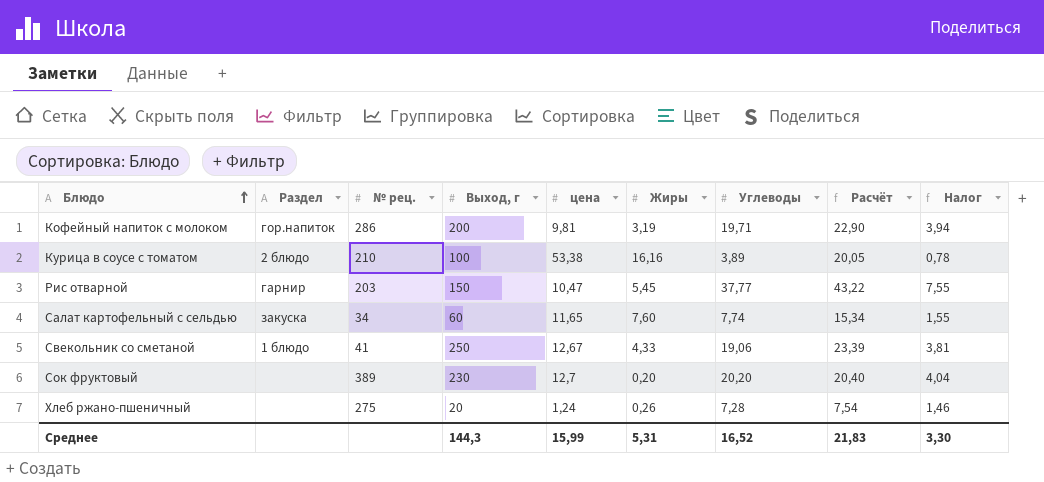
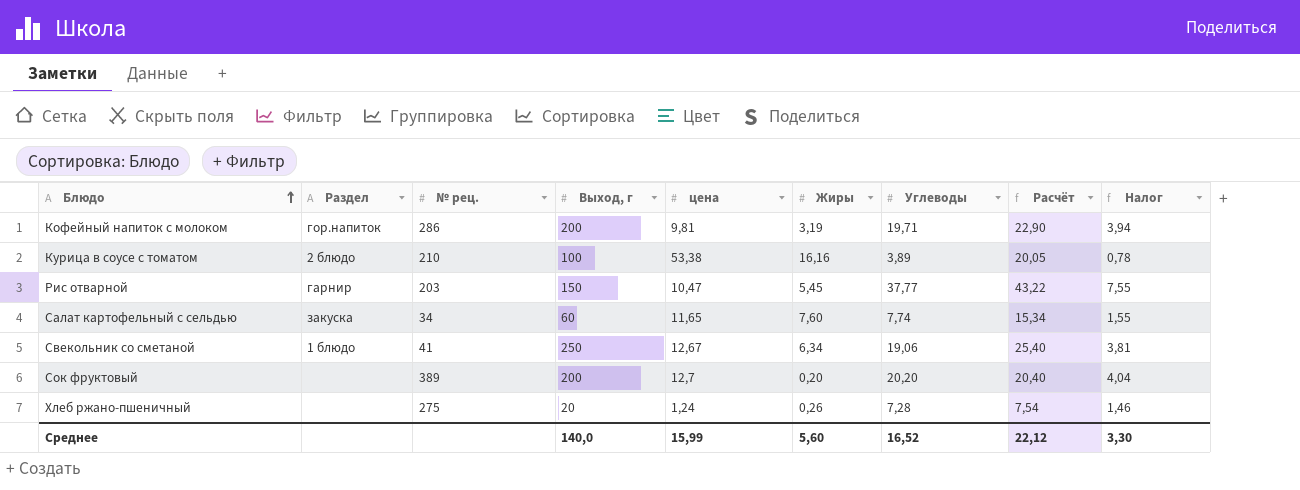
Свекольник со сметаной | Жиры: 4,33 -> 6,34
Свекольник со сметаной | Расчёт: 23,39 -> 25,40
Сок фруктовый | Выход, г: 230 -> 200
Среднее | Выход, г: 144,3 -> 140,0
Среднее | Жиры: 5,31 -> 5,60
Среднее | Расчёт: 21,83 -> 22,12

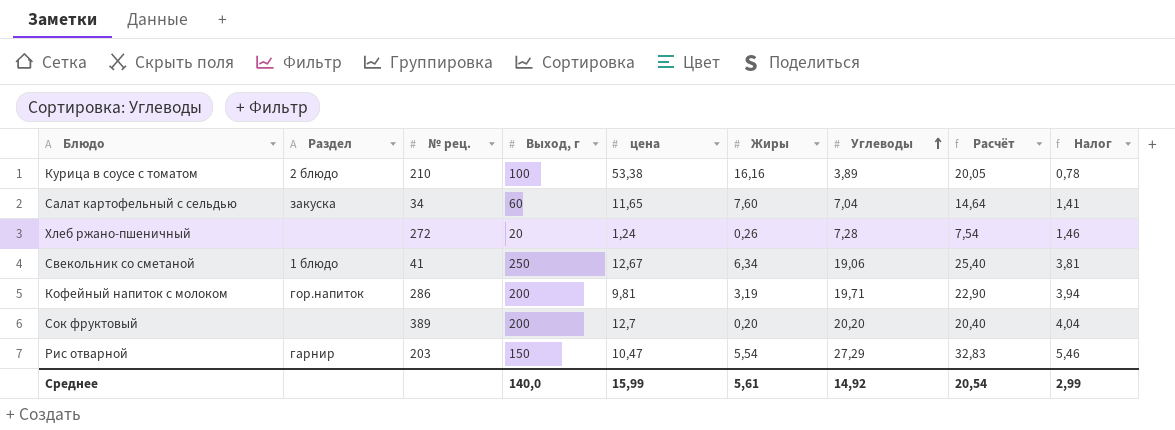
row order: Блюдо ascending -> Углеводы ascending
Салат картофельный с сельдью | Углеводы: 7,74 -> 7,04
Салат картофельный с сельдью | Расчёт: 15,34 -> 14,64
Салат картофельный с сельдью | Налог: 1,55 -> 1,41
Хлеб ржано-пшеничный | № рец.: 275 -> 272
Рис отварной | Жиры: 5,45 -> 5,54
Рис отварной | Углеводы: 37,77 -> 27,29
Рис отварной | Расчёт: 43,22 -> 32,83
Рис отварной | Налог: 7,55 -> 5,46
Среднее | Жиры: 5,60 -> 5,61
Среднее | Углеводы: 16,52 -> 14,92
Среднее | Расчёт: 22,12 -> 20,54
Среднее | Налог: 3,30 -> 2,99

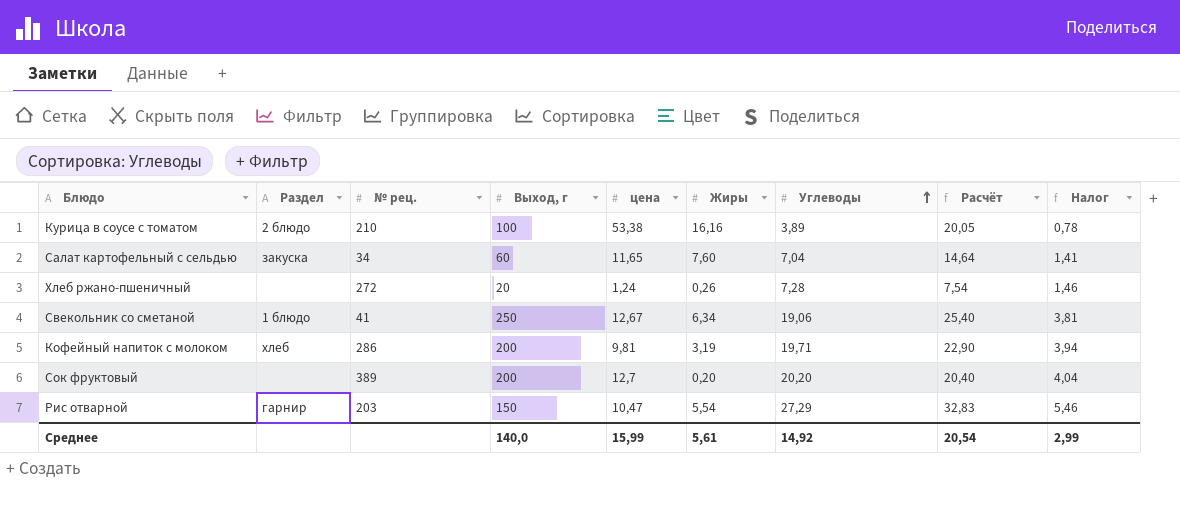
Кофейный напиток с молоком | Раздел: гор.напиток -> хлеб

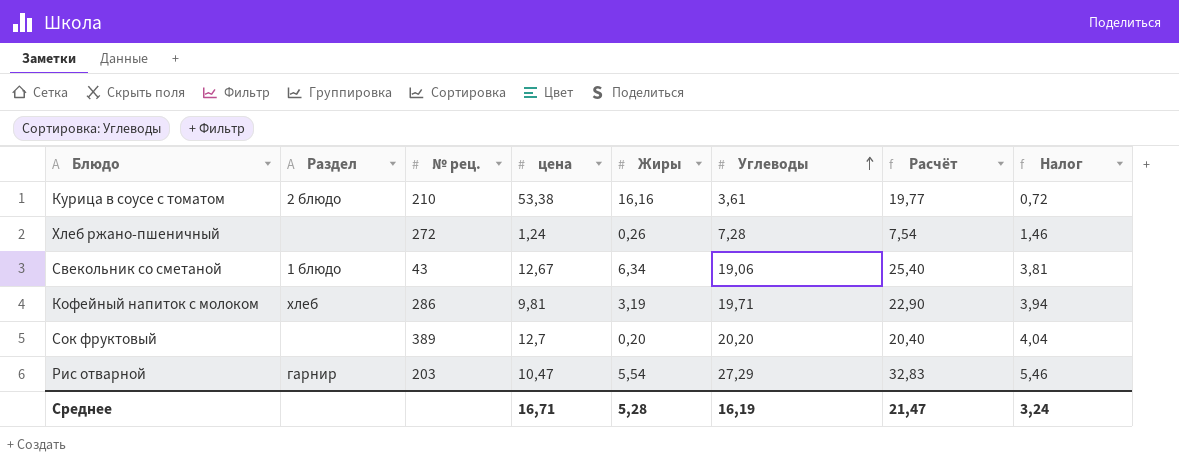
column Выход, г | position: 4 -> none
row Салат картофельный с сельдью: закуска | 34 | 60 | 11,65 | 7,60 | 7,04 | 14,64 | 1,41 -> none
Курица в соусе с томатом | Углеводы: 3,89 -> 3,61
Курица в соусе с томатом | Расчёт: 20,05 -> 19,77
Курица в соусе с томатом | Налог: 0,78 -> 0,72
Свекольник со сметаной | № рец.: 41 -> 43
Среднее | цена: 15,99 -> 16,71
Среднее | Жиры: 5,61 -> 5,28
Среднее | Углеводы: 14,92 -> 16,19
Среднее | Расчёт: 20,54 -> 21,47
Среднее | Налог: 2,99 -> 3,24

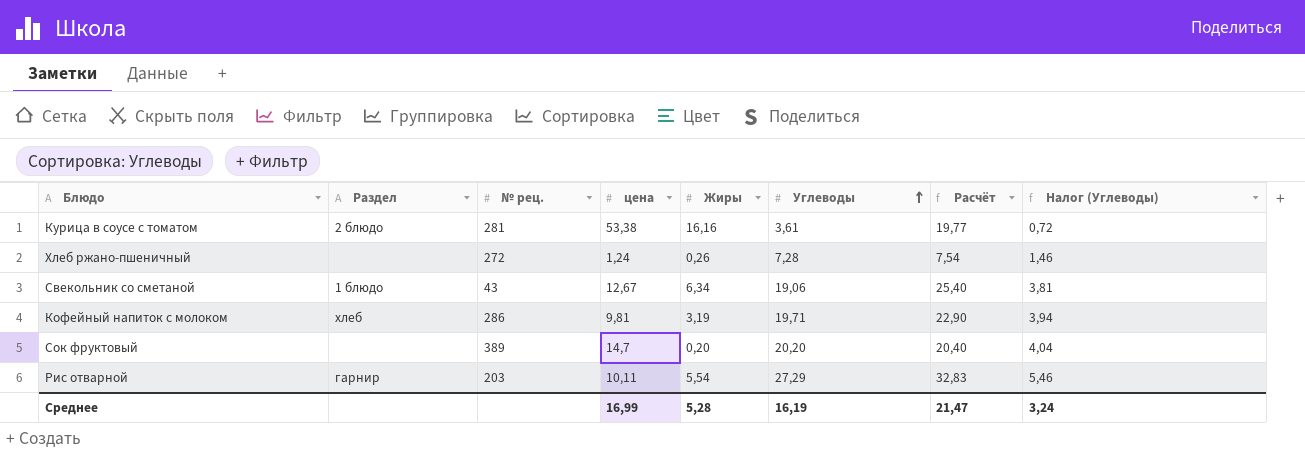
column name: Налог -> Налог (Углеводы)
Курица в соусе с томатом | № рец.: 210 -> 281
Сок фруктовый | цена: 12,7 -> 14,7
Рис отварной | цена: 10,47 -> 10,11
Среднее | цена: 16,71 -> 16,99

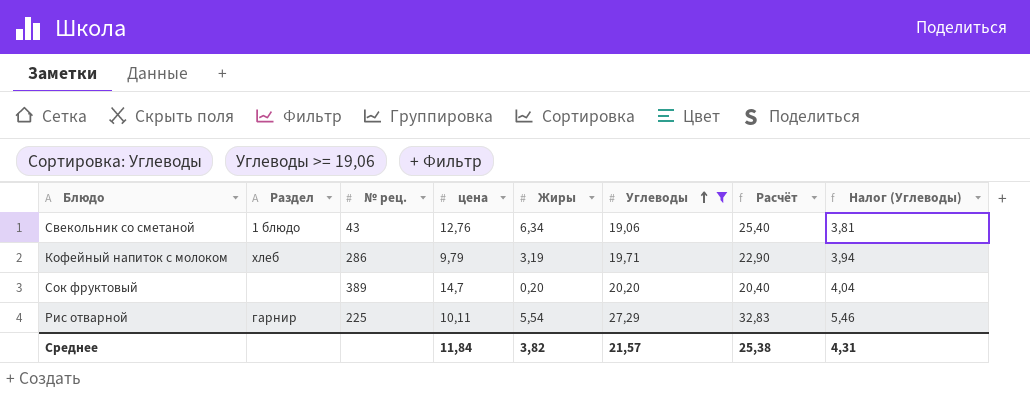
filter: none -> Углеводы >= 19,06
Свекольник со сметаной | цена: 12,67 -> 12,76
Кофейный напиток с молоком | цена: 9,81 -> 9,79
Рис отварной | № рец.: 203 -> 225
Среднее | цена: 16,99 -> 11,84
Среднее | Жиры: 5,28 -> 3,82
Среднее | Углеводы: 16,19 -> 21,57
Среднее | Расчёт: 21,47 -> 25,38
Среднее | Налог (Углеводы): 3,24 -> 4,31

